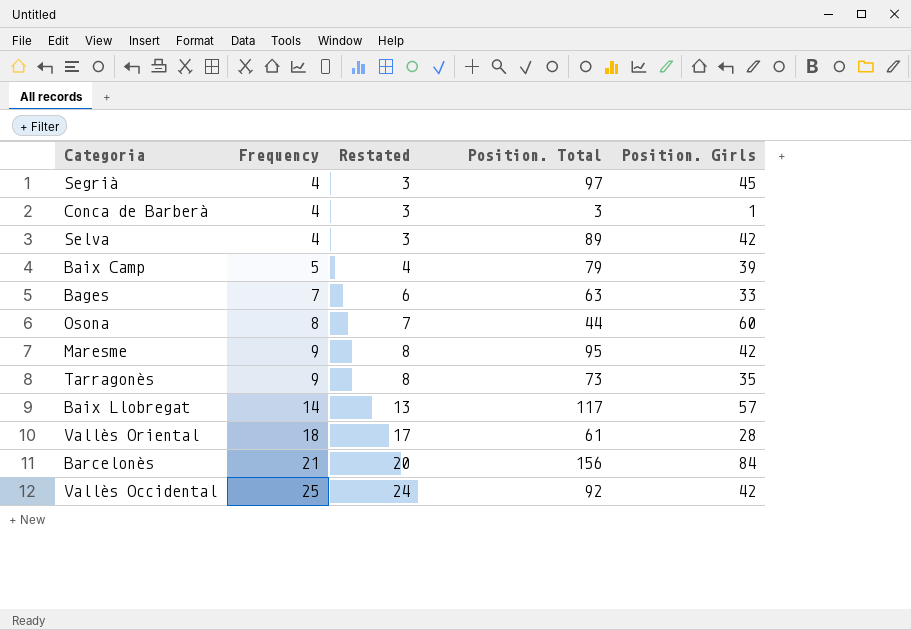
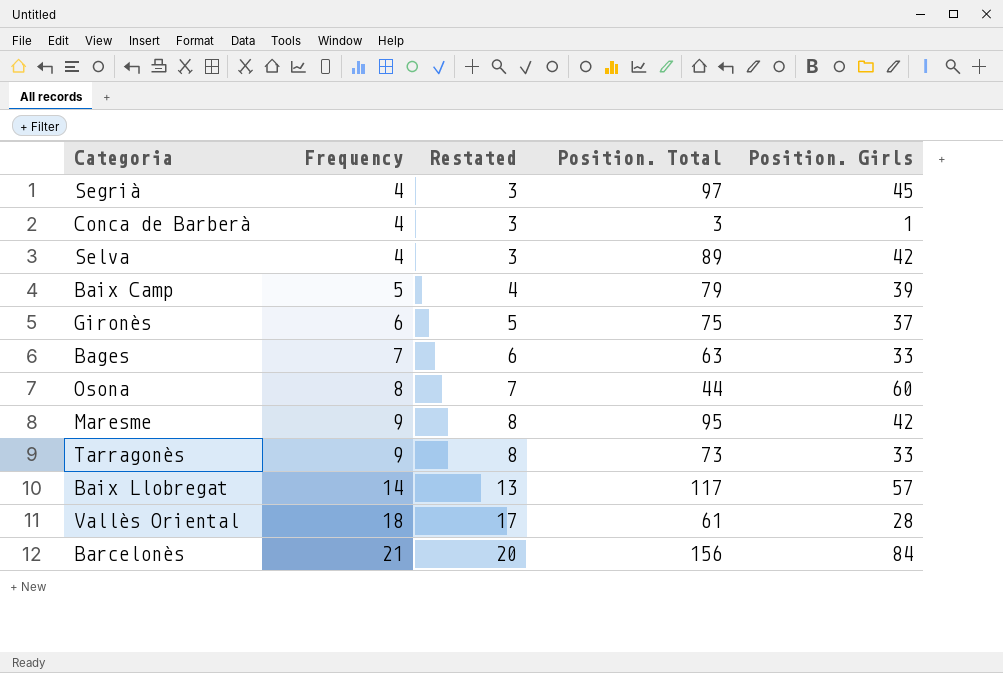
row Vallès Occidental: 25 | 24 | 92 | 42 -> none
row Gironès: none -> 6 | 5 | 75 | 37
Tarragonès | Position. Girls: 35 -> 33

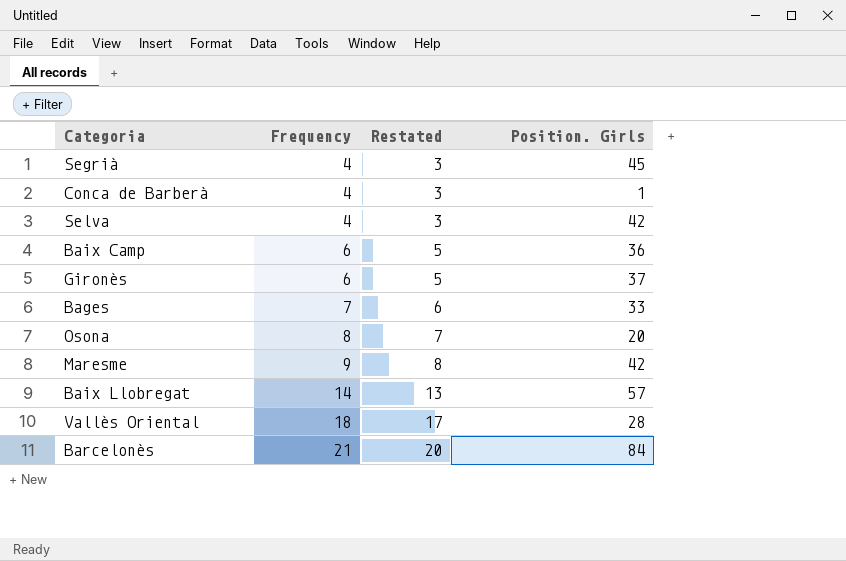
column Position. Total | position: 4 -> none
row Tarragonès: 9 | 8 | 73 | 33 -> none
Baix Camp | Frequency: 5 -> 6
Baix Camp | Restated: 4 -> 5
Baix Camp | Position. Girls: 39 -> 36
Osona | Position. Girls: 60 -> 20

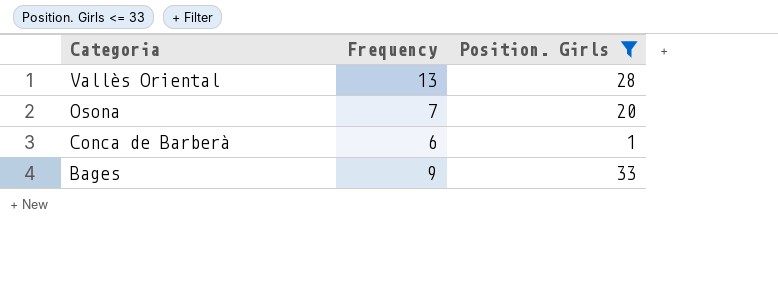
filter: none -> Position. Girls <= 33
row order: Frequency ascending -> Categoria descending
column Restated | formula: [Frequency] - 1 -> none
Vallès Oriental | Frequency: 18 -> 13
Osona | Frequency: 8 -> 7
Conca de Barberà | Frequency: 4 -> 6
Bages | Frequency: 7 -> 9

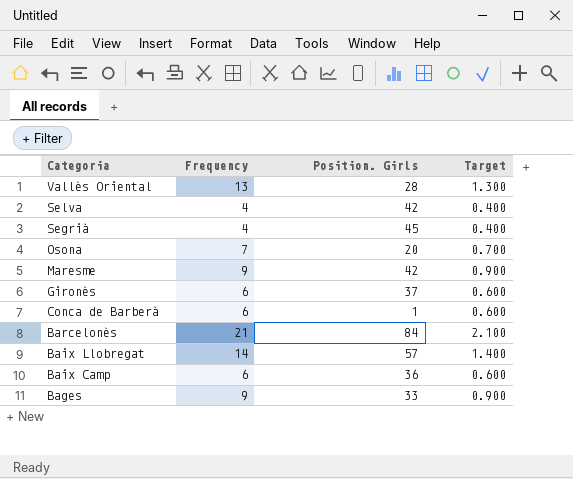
filter: Position. Girls <= 33 -> none
column Target | formula: none -> [Frequency] * 0.1

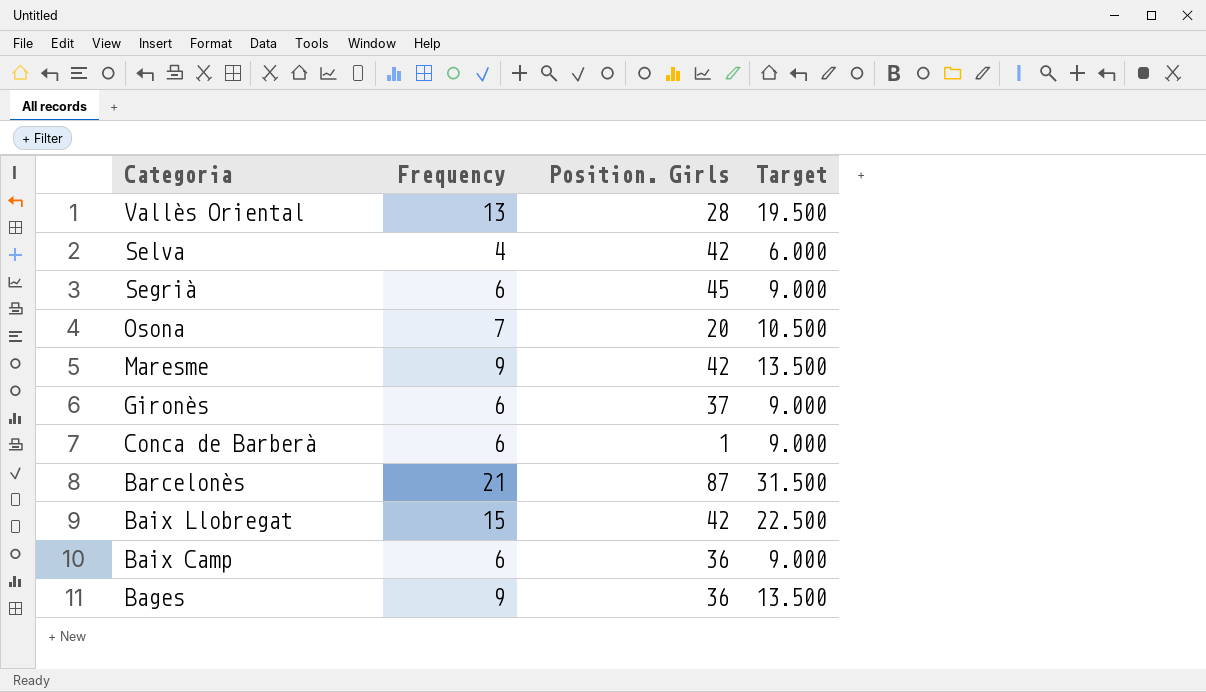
column Target | formula: [Frequency] * 0.1 -> [Frequency] * 1.5
Segrià | Frequency: 4 -> 6
Barcelonès | Position. Girls: 84 -> 87
Baix Llobregat | Frequency: 14 -> 15
Baix Llobregat | Position. Girls: 57 -> 42
Bages | Position. Girls: 33 -> 36

